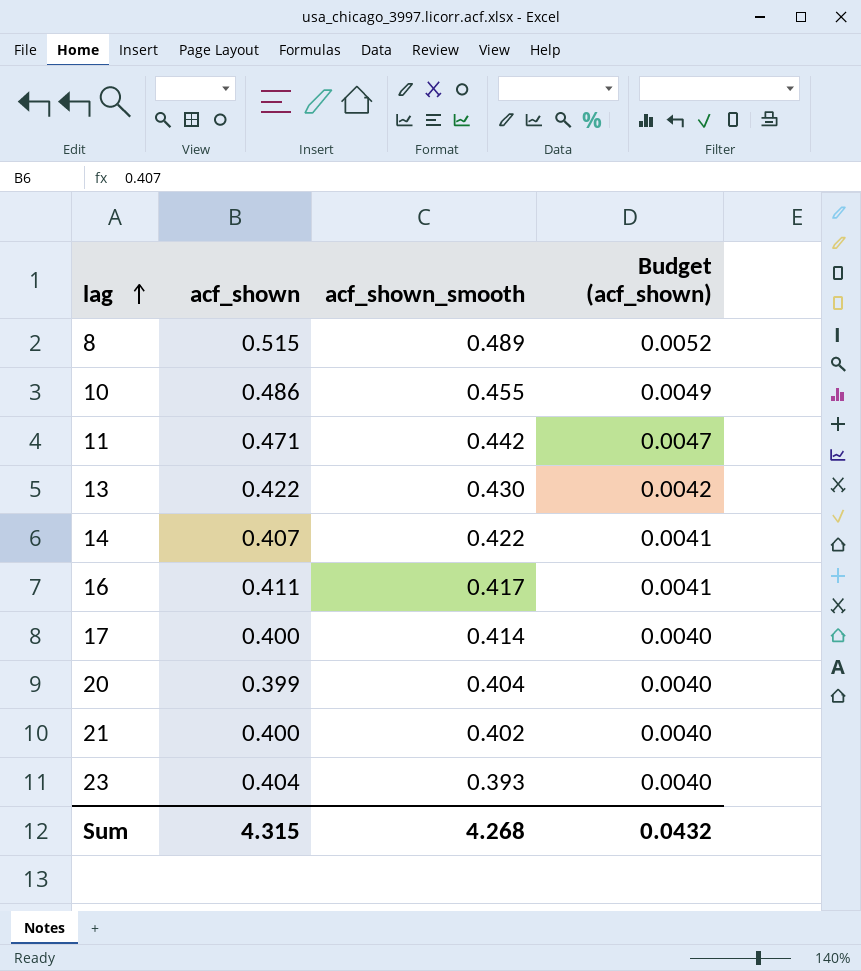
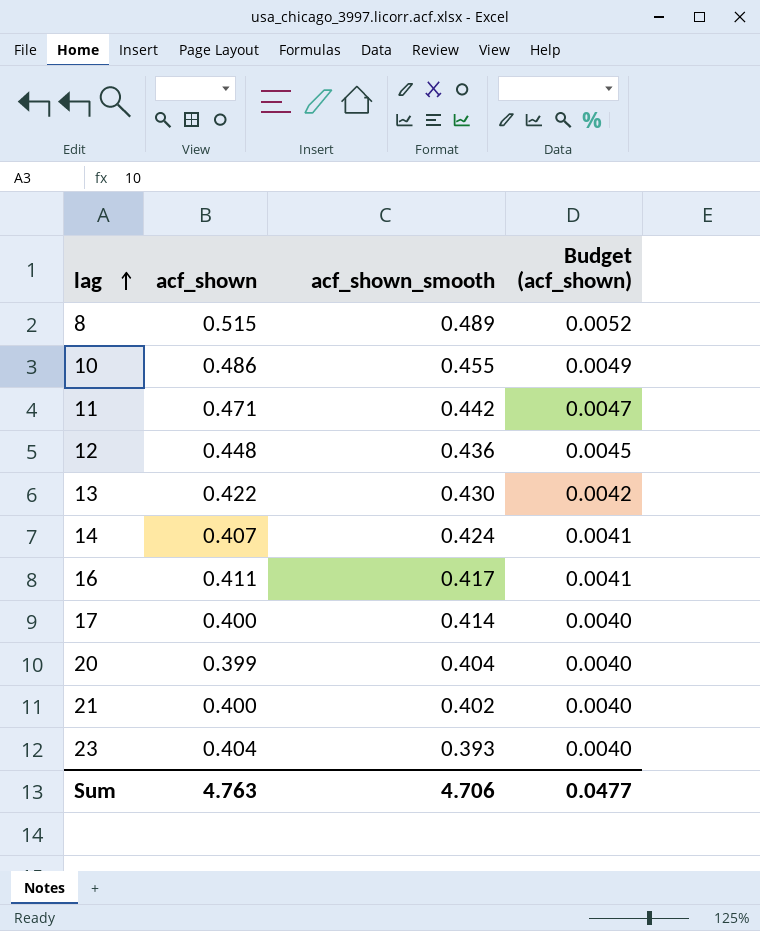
row 12: none -> 0.448 | 0.436 | 0.0045
14 | acf_shown_smooth: 0.422 -> 0.424
Sum | acf_shown: 4.315 -> 4.763
Sum | acf_shown_smooth: 4.268 -> 4.706
Sum | Budget (acf_shown): 0.0432 -> 0.0477

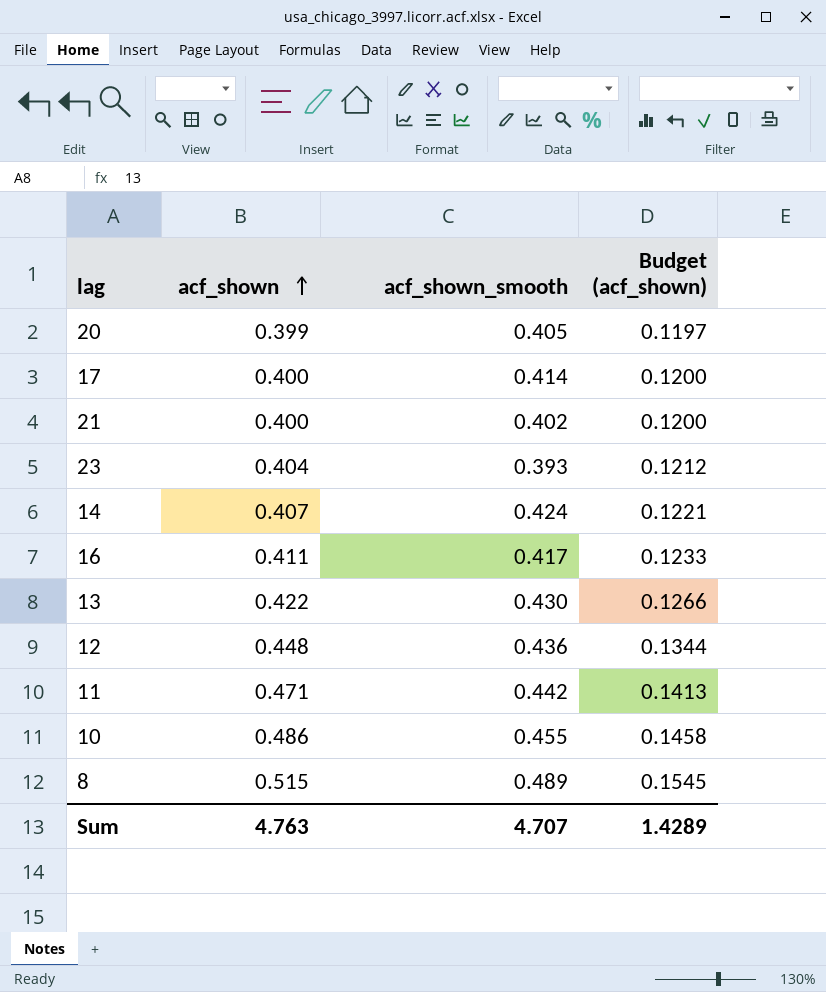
row order: lag ascending -> acf_shown ascending
column Budget (acf_shown) | formula: [acf_shown] * 0.01 -> [acf_shown] * 0.3
20 | acf_shown_smooth: 0.404 -> 0.405
Sum | acf_shown_smooth: 4.706 -> 4.707
Sum | Budget (acf_shown): 0.0477 -> 1.4289

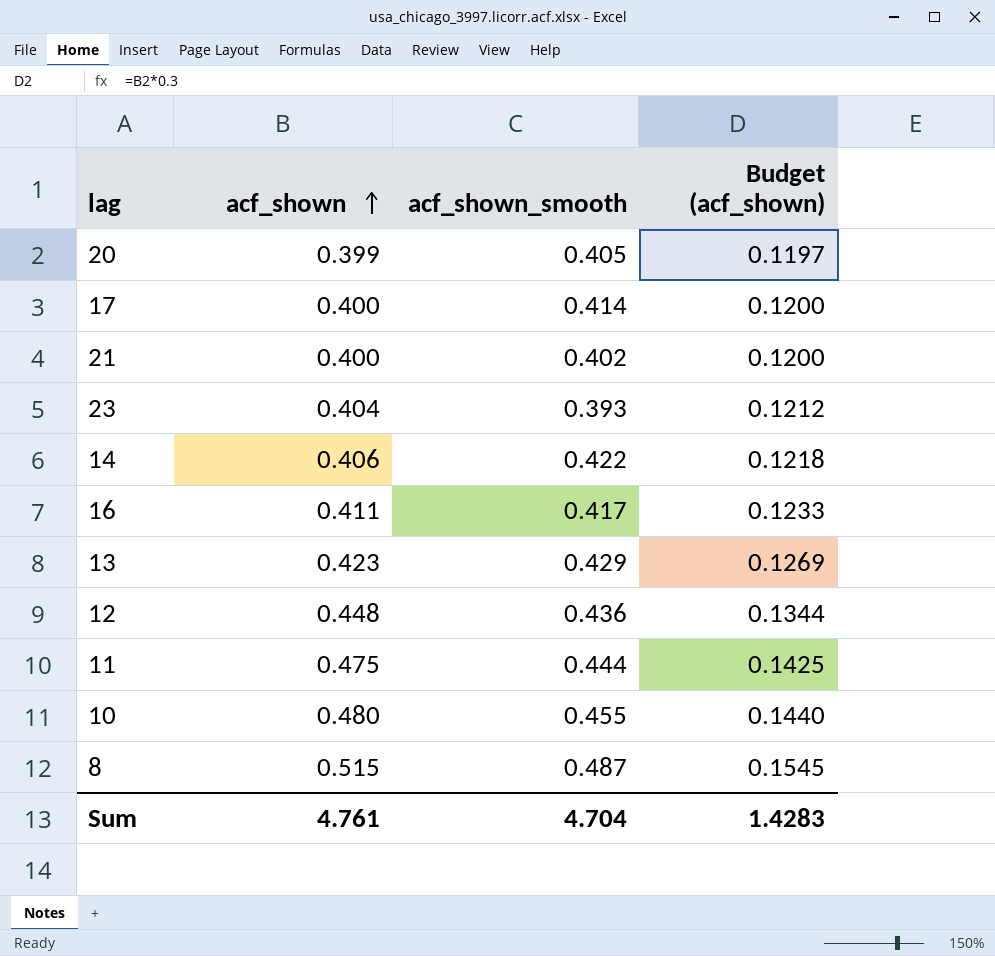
14 | acf_shown: 0.407 -> 0.406
14 | acf_shown_smooth: 0.424 -> 0.422
14 | Budget (acf_shown): 0.1221 -> 0.1218
13 | acf_shown: 0.422 -> 0.423
13 | acf_shown_smooth: 0.430 -> 0.429
13 | Budget (acf_shown): 0.1266 -> 0.1269
11 | acf_shown: 0.471 -> 0.475
11 | acf_shown_smooth: 0.442 -> 0.444
11 | Budget (acf_shown): 0.1413 -> 0.1425
10 | acf_shown: 0.486 -> 0.480
10 | Budget (acf_shown): 0.1458 -> 0.1440
8 | acf_shown_smooth: 0.489 -> 0.487
Sum | acf_shown: 4.763 -> 4.761
Sum | acf_shown_smooth: 4.707 -> 4.704
Sum | Budget (acf_shown): 1.4289 -> 1.4283

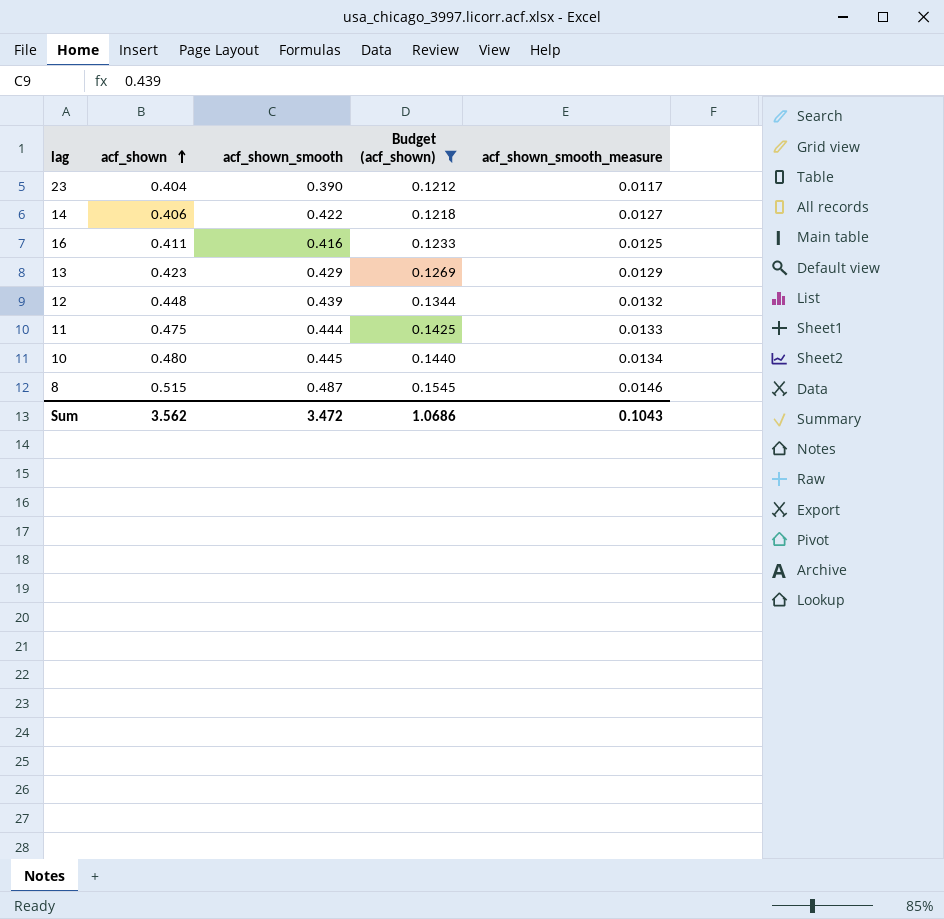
filter: none -> Budget (acf_shown) >= 0.1212
column acf_shown_smooth_measure | formula: none -> [acf_shown_smooth] * 0.03
23 | acf_shown_smooth: 0.393 -> 0.390
16 | acf_shown_smooth: 0.417 -> 0.416
12 | acf_shown_smooth: 0.436 -> 0.439
10 | acf_shown_smooth: 0.455 -> 0.445
Sum | acf_shown: 4.761 -> 3.562
Sum | acf_shown_smooth: 4.704 -> 3.472
Sum | Budget (acf_shown): 1.4283 -> 1.0686

